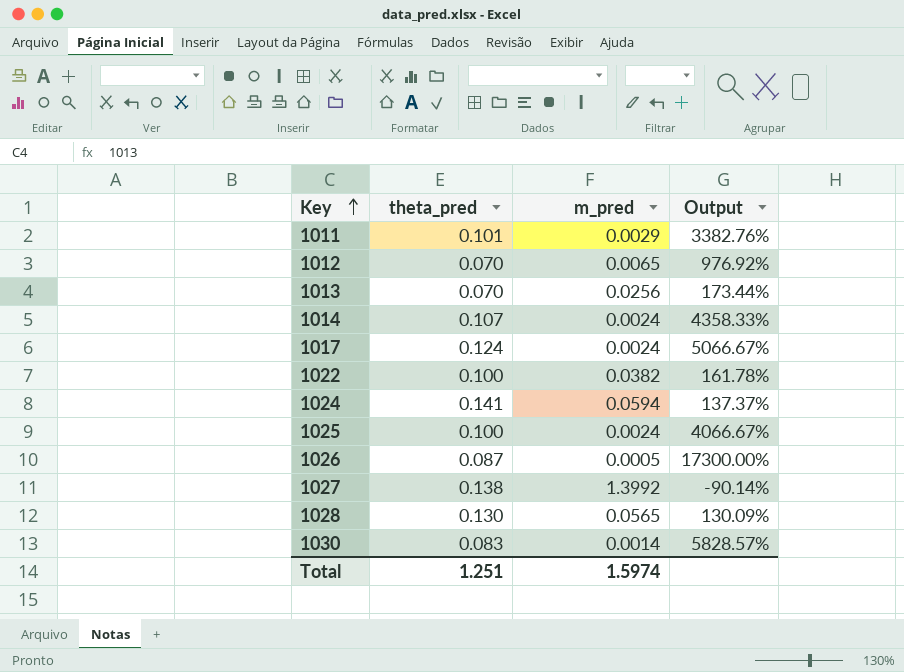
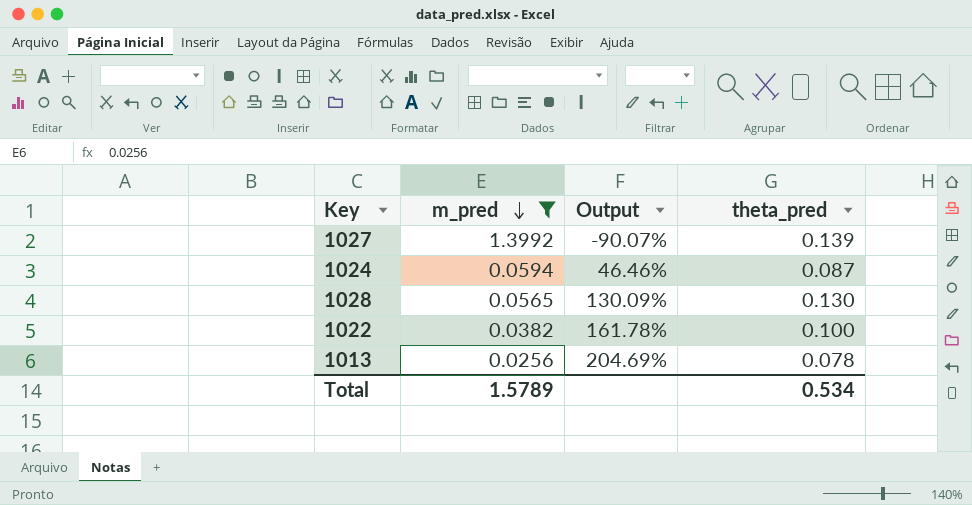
filter: none -> m_pred >= 0.0256
row order: Key ascending -> m_pred descending
column theta_pred | position: 2 -> 4
1027 | Output: -90.14% -> -90.07%
1027 | theta_pred: 0.138 -> 0.139
1024 | Output: 137.37% -> 46.46%
1024 | theta_pred: 0.141 -> 0.087
1013 | Output: 173.44% -> 204.69%
1013 | theta_pred: 0.070 -> 0.078
Total | m_pred: 1.5974 -> 1.5789
Total | theta_pred: 1.251 -> 0.534

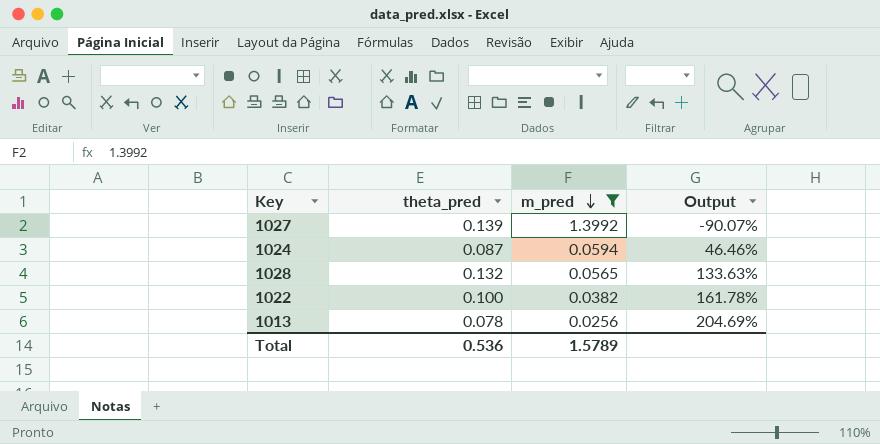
column theta_pred | position: 4 -> 2
1028 | theta_pred: 0.130 -> 0.132
1028 | Output: 130.09% -> 133.63%
Total | theta_pred: 0.534 -> 0.536

